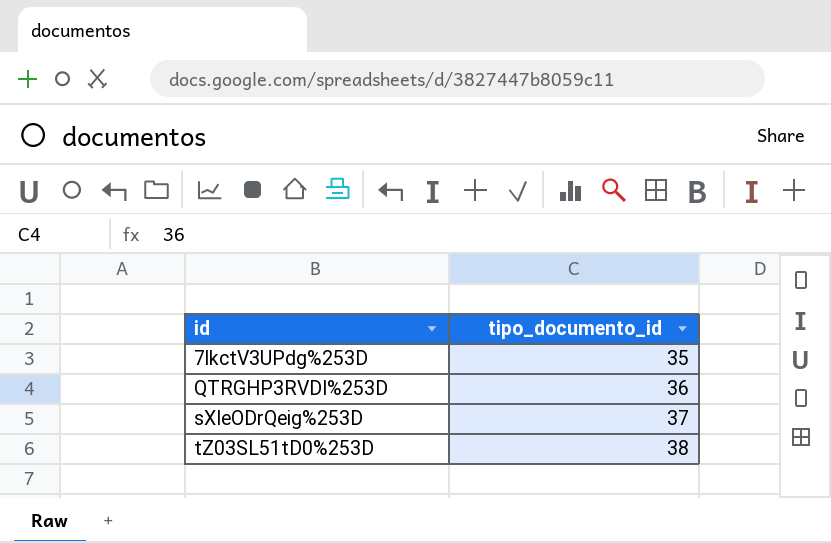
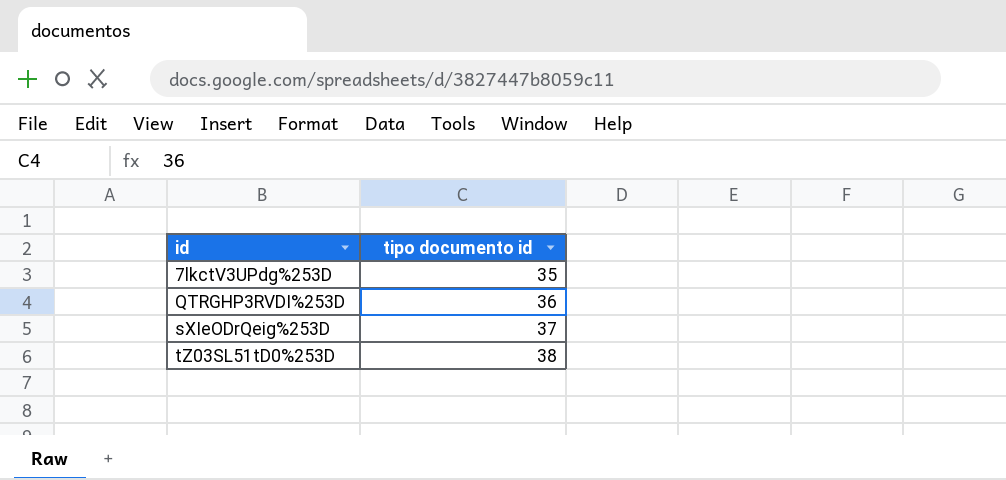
column name: tipo_documento_id -> tipo documento id

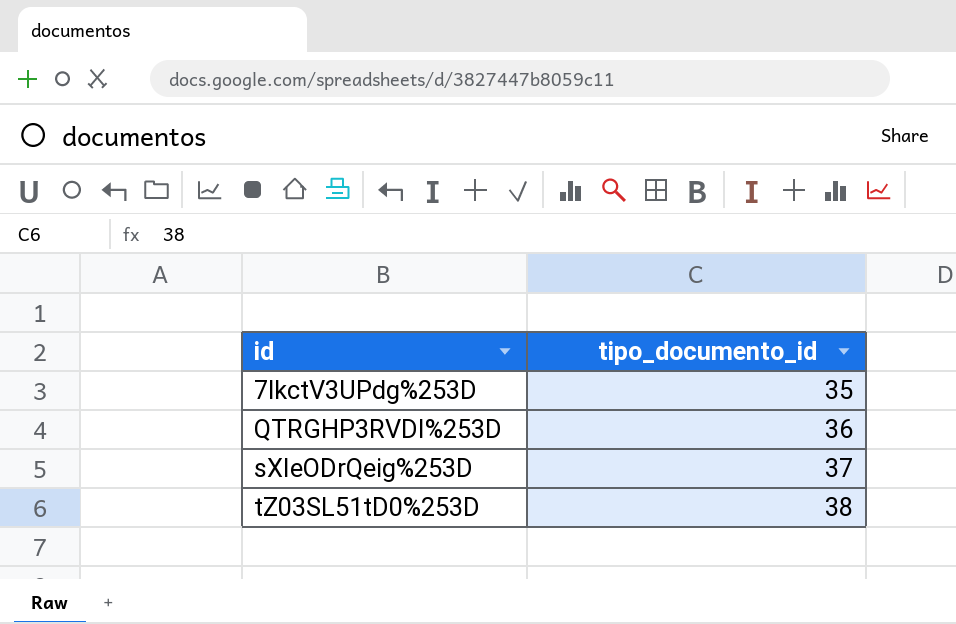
column name: tipo documento id -> tipo_documento_id

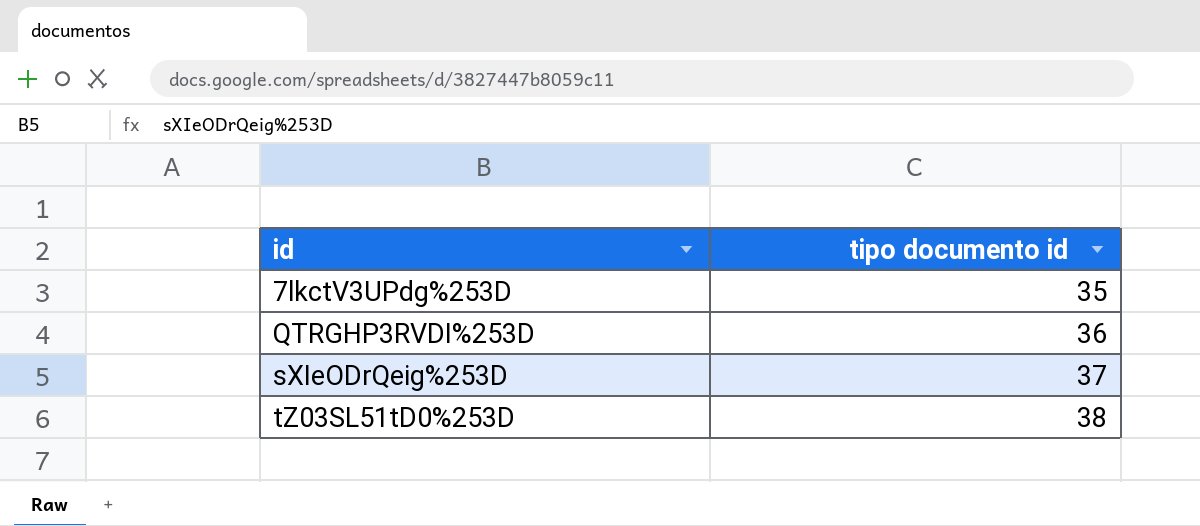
column name: tipo_documento_id -> tipo documento id

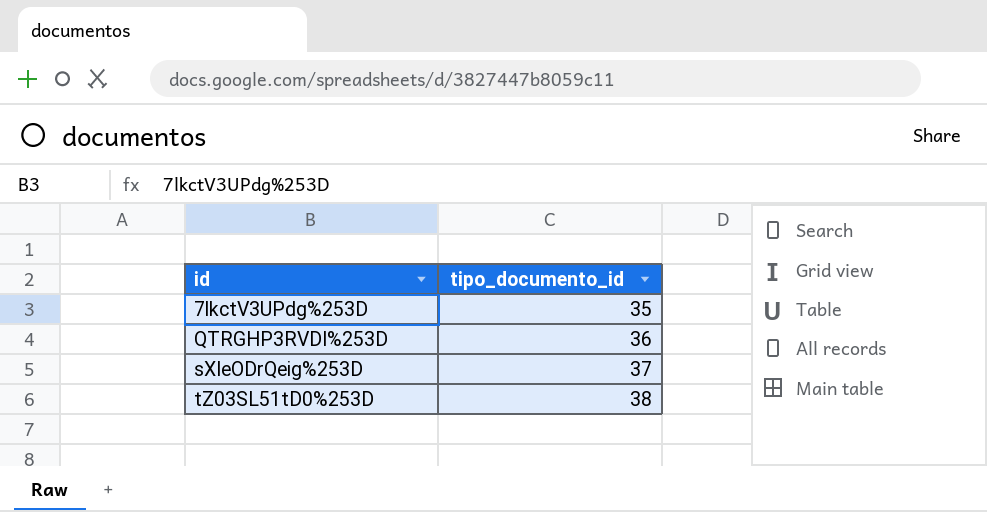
column name: tipo documento id -> tipo_documento_id

